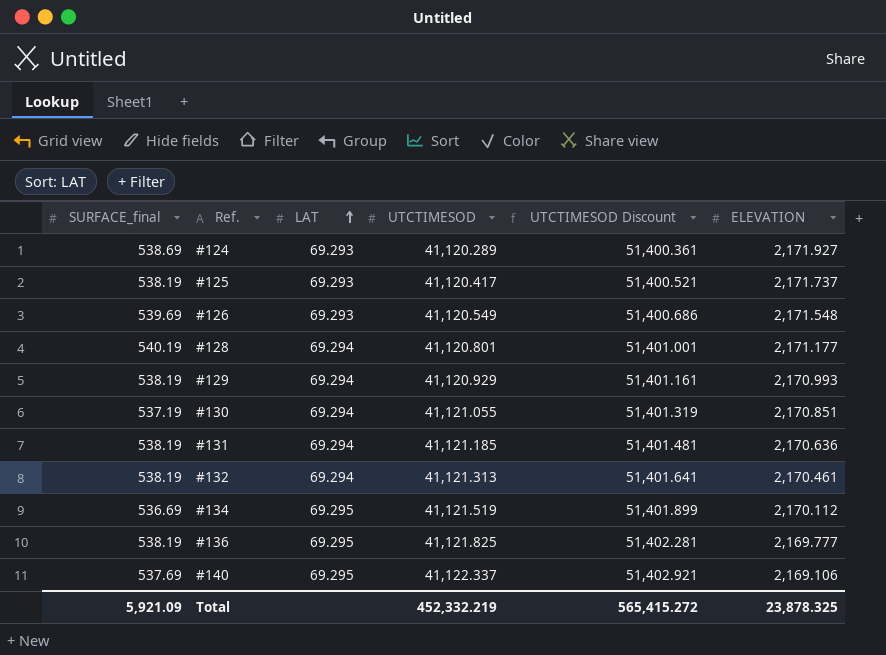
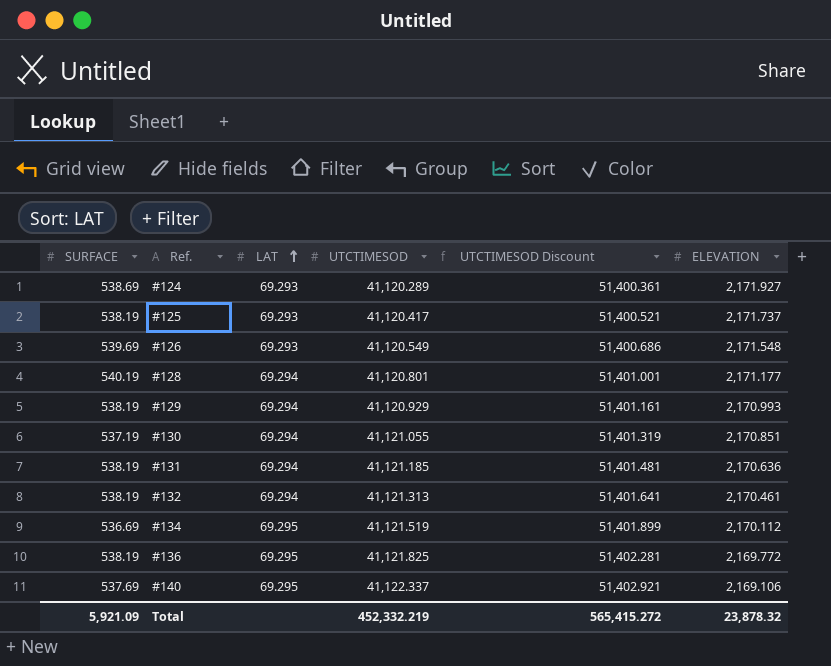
column name: SURFACE_final -> SURFACE
#136 | ELEVATION: 2,169.777 -> 2,169.772
Total | ELEVATION: 23,878.325 -> 23,878.32

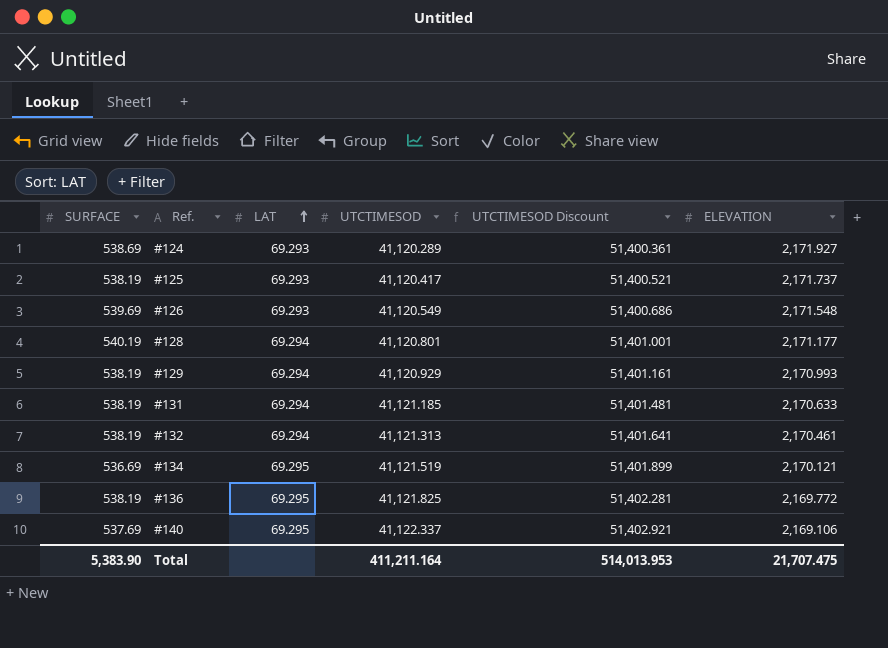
row #130: 537.19 | 69.294 | 41,121.055 | 51,401.319 | 2,170.851 -> none
#131 | ELEVATION: 2,170.636 -> 2,170.633
#134 | ELEVATION: 2,170.112 -> 2,170.121
Total | SURFACE: 5,921.09 -> 5,383.90
Total | UTCTIMESOD: 452,332.219 -> 411,211.164
Total | UTCTIMESOD Discount: 565,415.272 -> 514,013.953
Total | ELEVATION: 23,878.32 -> 21,707.475

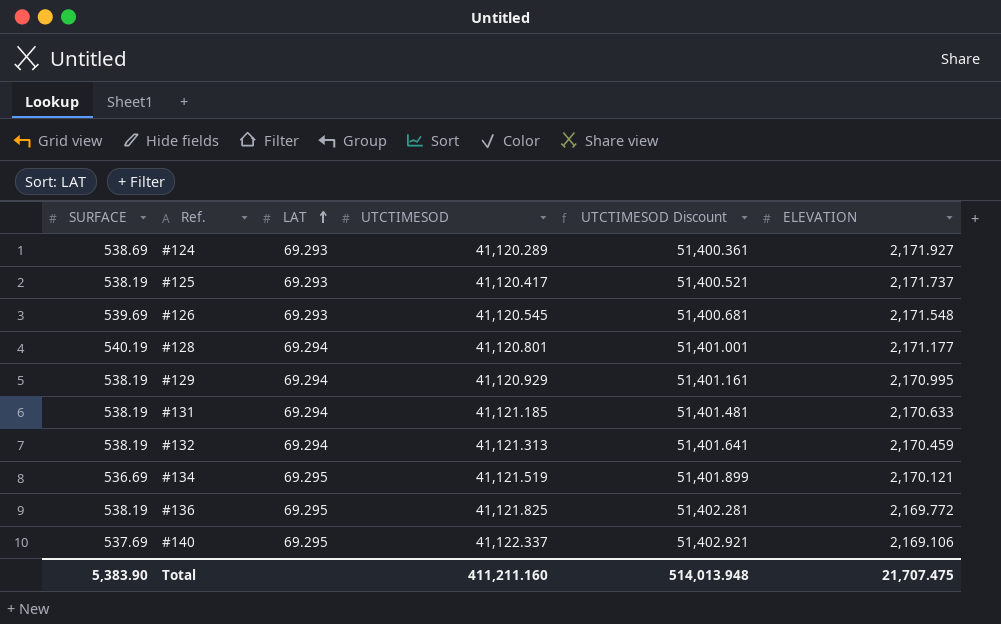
#126 | UTCTIMESOD: 41,120.549 -> 41,120.545
#126 | UTCTIMESOD Discount: 51,400.686 -> 51,400.681
#129 | ELEVATION: 2,170.993 -> 2,170.995
#132 | ELEVATION: 2,170.461 -> 2,170.459
Total | UTCTIMESOD: 411,211.164 -> 411,211.160
Total | UTCTIMESOD Discount: 514,013.953 -> 514,013.948

